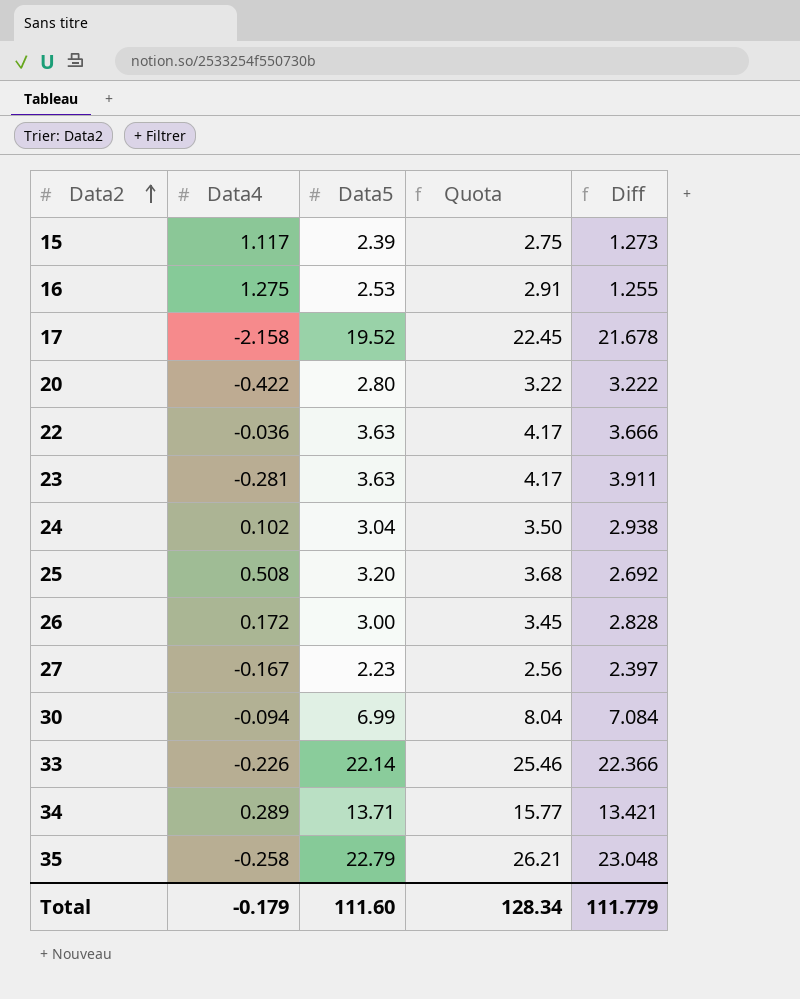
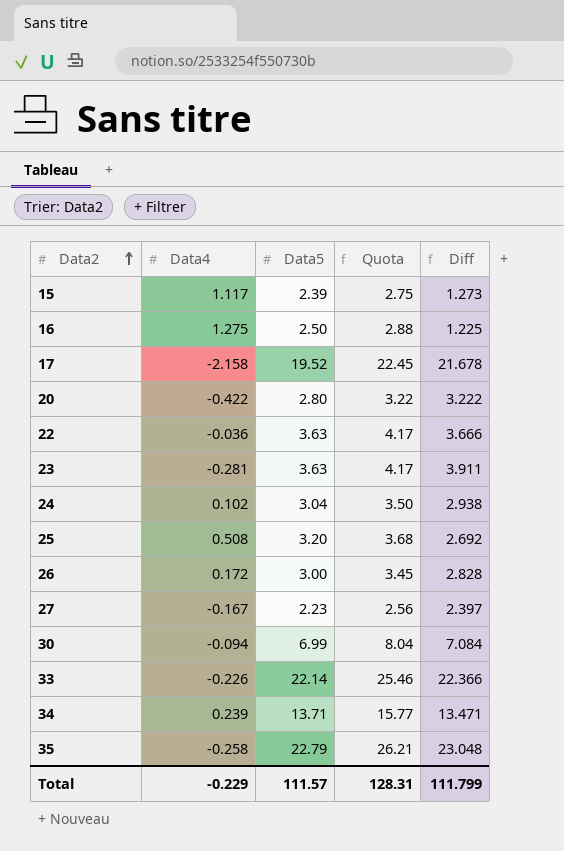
16 | Data5: 2.53 -> 2.50
16 | Quota: 2.91 -> 2.88
16 | Diff: 1.255 -> 1.225
34 | Data4: 0.289 -> 0.239
34 | Diff: 13.421 -> 13.471
Total | Data4: -0.179 -> -0.229
Total | Data5: 111.60 -> 111.57
Total | Quota: 128.34 -> 128.31
Total | Diff: 111.779 -> 111.799

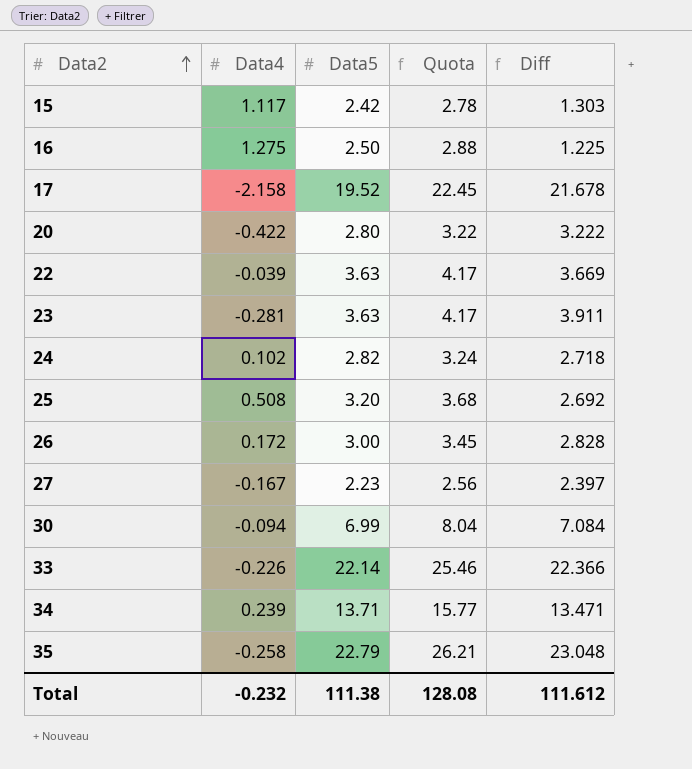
15 | Data5: 2.39 -> 2.42
15 | Quota: 2.75 -> 2.78
15 | Diff: 1.273 -> 1.303
22 | Data4: -0.036 -> -0.039
22 | Diff: 3.666 -> 3.669
24 | Data5: 3.04 -> 2.82
24 | Quota: 3.50 -> 3.24
24 | Diff: 2.938 -> 2.718
Total | Data4: -0.229 -> -0.232
Total | Data5: 111.57 -> 111.38
Total | Quota: 128.31 -> 128.08
Total | Diff: 111.799 -> 111.612

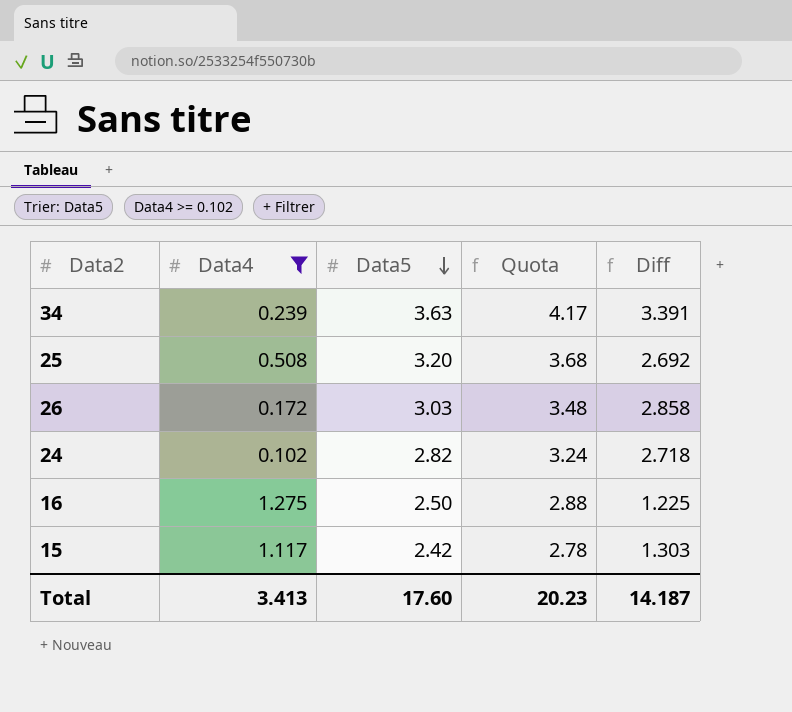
filter: none -> Data4 >= 0.102
row order: Data2 ascending -> Data5 descending
34 | Data5: 13.71 -> 3.63
34 | Quota: 15.77 -> 4.17
34 | Diff: 13.471 -> 3.391
26 | Data5: 3.00 -> 3.03
26 | Quota: 3.45 -> 3.48
26 | Diff: 2.828 -> 2.858
Total | Data4: -0.232 -> 3.413
Total | Data5: 111.38 -> 17.60
Total | Quota: 128.08 -> 20.23
Total | Diff: 111.612 -> 14.187

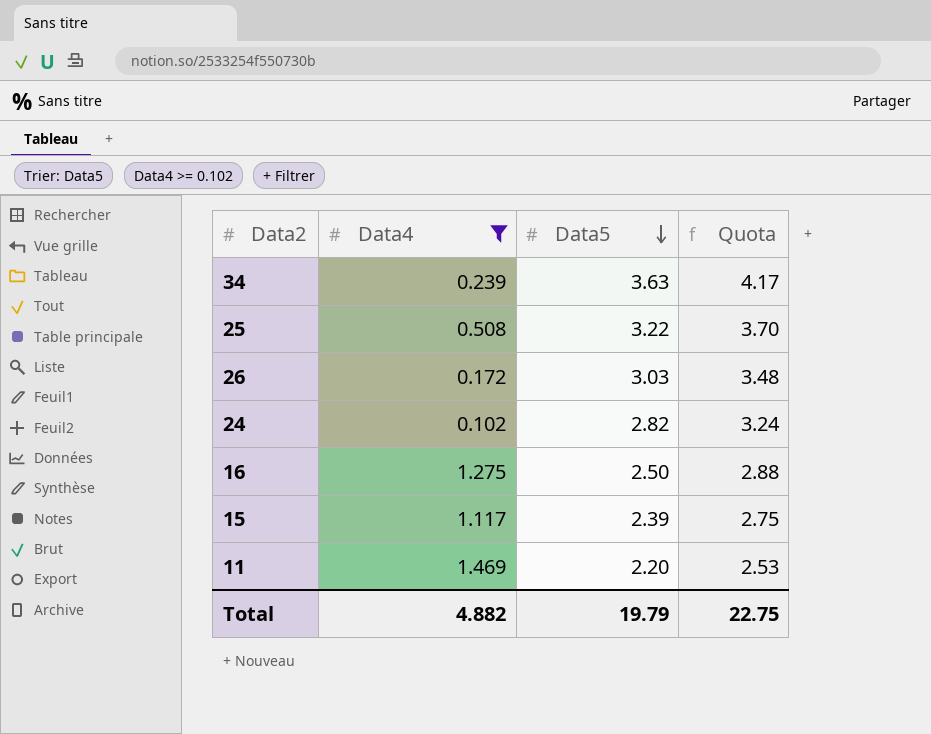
column Diff | formula: [Data5] - [Data4] -> none
25 | Data5: 3.20 -> 3.22
25 | Quota: 3.68 -> 3.70
15 | Data5: 2.42 -> 2.39
15 | Quota: 2.78 -> 2.75
row 11: none -> 1.469 | 2.20 | 2.53
Total | Data4: 3.413 -> 4.882
Total | Data5: 17.60 -> 19.79
Total | Quota: 20.23 -> 22.75

